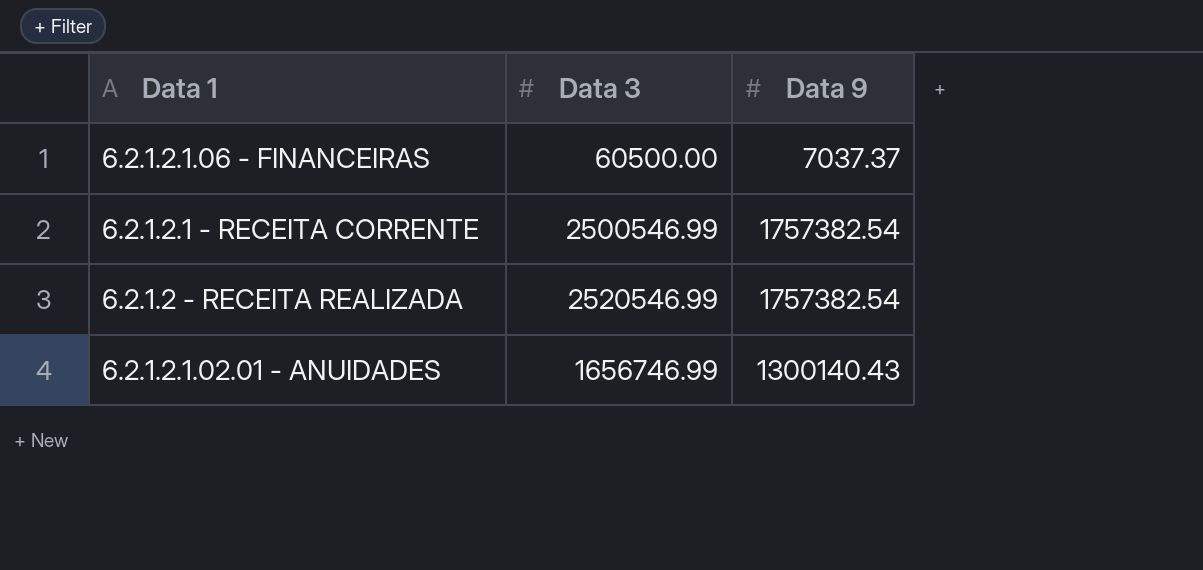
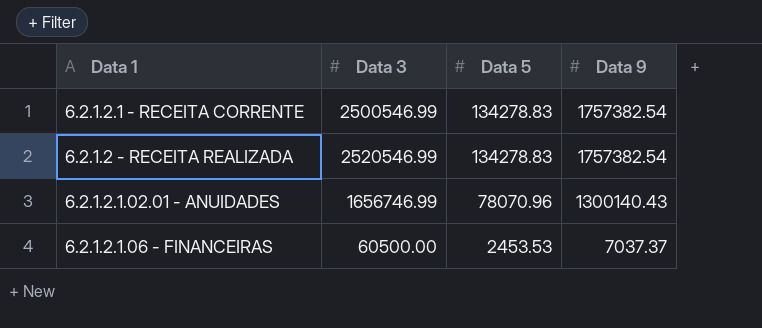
row order: none -> Data 5 descending
column Data 5 | position: none -> 3

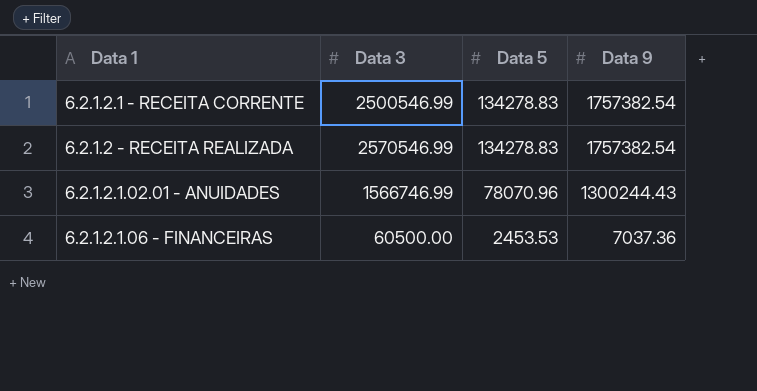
6.2.1.2 - RECEITA REALIZADA | Data 3: 2520546.99 -> 2570546.99
6.2.1.2.1.02.01 - ANUIDADES | Data 3: 1656746.99 -> 1566746.99
6.2.1.2.1.02.01 - ANUIDADES | Data 9: 1300140.43 -> 1300244.43
6.2.1.2.1.06 - FINANCEIRAS | Data 9: 7037.37 -> 7037.36

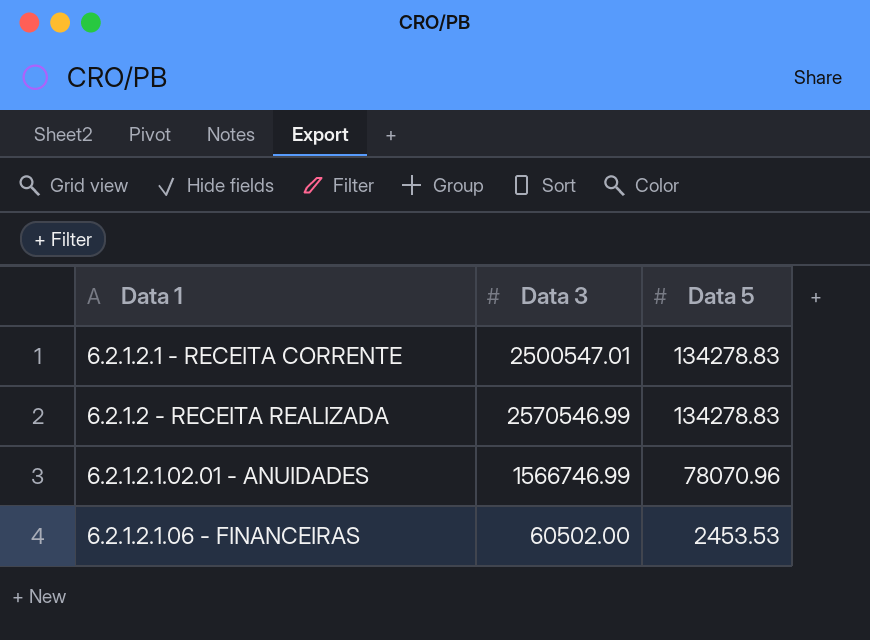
column Data 9 | position: 4 -> none
6.2.1.2.1 - RECEITA CORRENTE | Data 3: 2500546.99 -> 2500547.01
6.2.1.2.1.06 - FINANCEIRAS | Data 3: 60500.00 -> 60502.00

